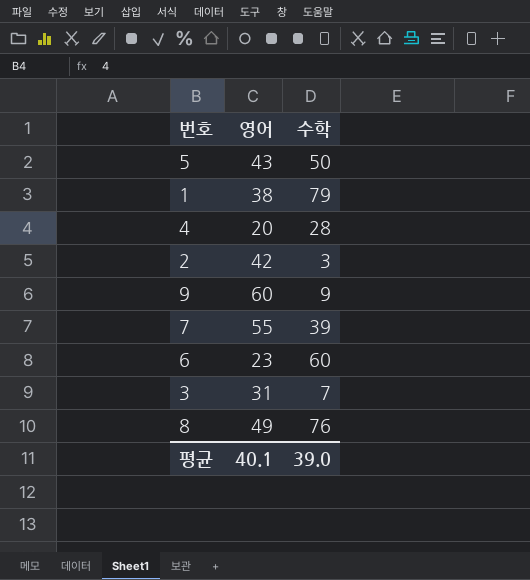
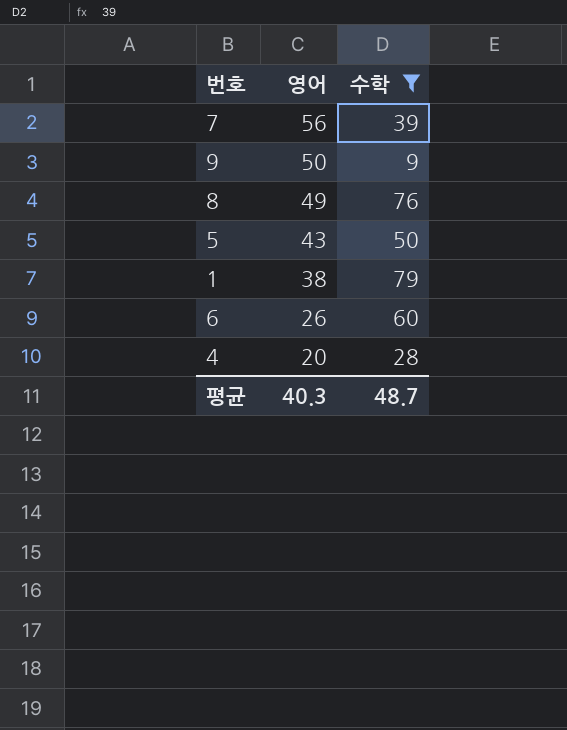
filter: none -> 수학 >= 9
row order: none -> 영어 descending
7 | 영어: 55 -> 56
9 | 영어: 60 -> 50
6 | 영어: 23 -> 26
평균 | 영어: 40.1 -> 40.3
평균 | 수학: 39.0 -> 48.7

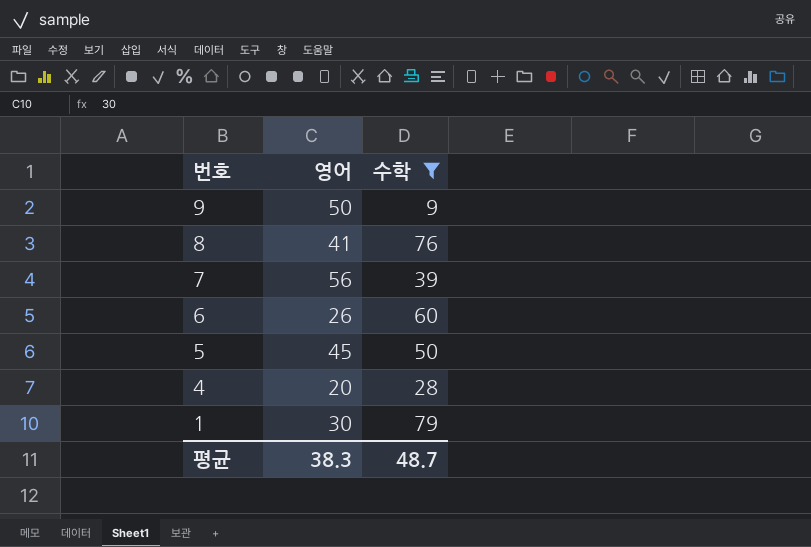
row order: 영어 descending -> 번호 descending
8 | 영어: 49 -> 41
5 | 영어: 43 -> 45
1 | 영어: 38 -> 30
평균 | 영어: 40.3 -> 38.3

